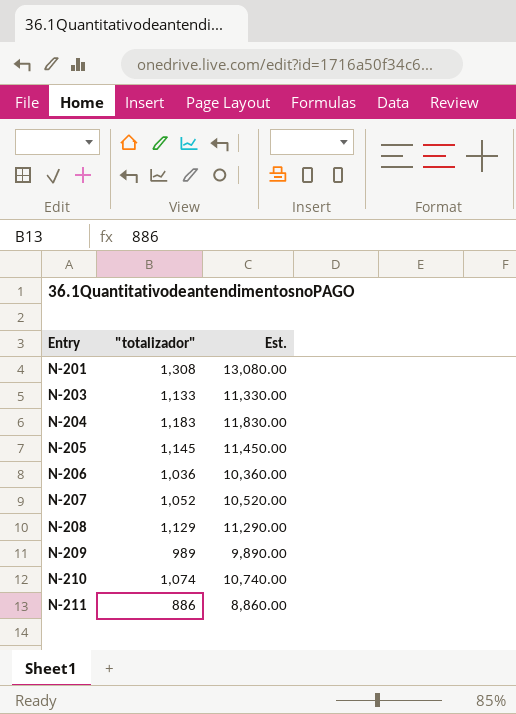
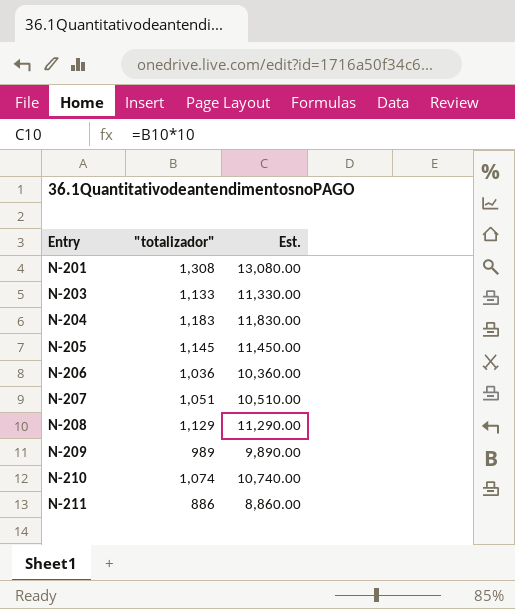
N-207 | "totalizador": 1,052 -> 1,051
N-207 | Est.: 10,520.00 -> 10,510.00

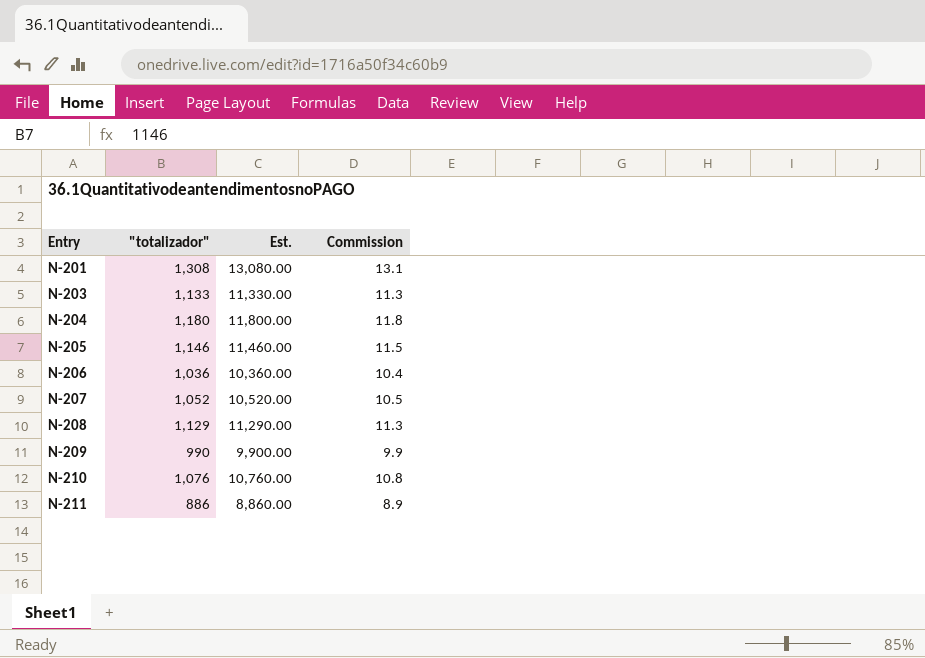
column Commission | formula: none -> ["totalizador"] * 0.01
N-204 | "totalizador": 1,183 -> 1,180
N-204 | Est.: 11,830.00 -> 11,800.00
N-205 | "totalizador": 1,145 -> 1,146
N-205 | Est.: 11,450.00 -> 11,460.00
N-207 | "totalizador": 1,051 -> 1,052
N-207 | Est.: 10,510.00 -> 10,520.00
N-209 | "totalizador": 989 -> 990
N-209 | Est.: 9,890.00 -> 9,900.00
N-210 | "totalizador": 1,074 -> 1,076
N-210 | Est.: 10,740.00 -> 10,760.00

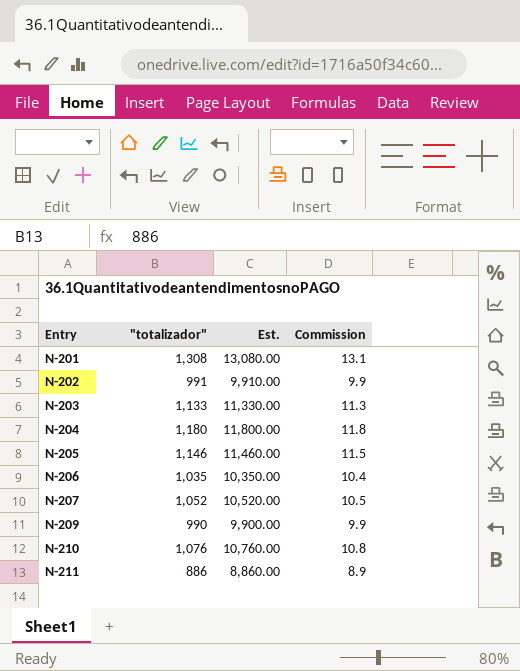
row N-208: 1,129 | 11,290.00 | 11.3 -> none
row N-202: none -> 991 | 9,910.00 | 9.9
N-206 | "totalizador": 1,036 -> 1,035
N-206 | Est.: 10,360.00 -> 10,350.00

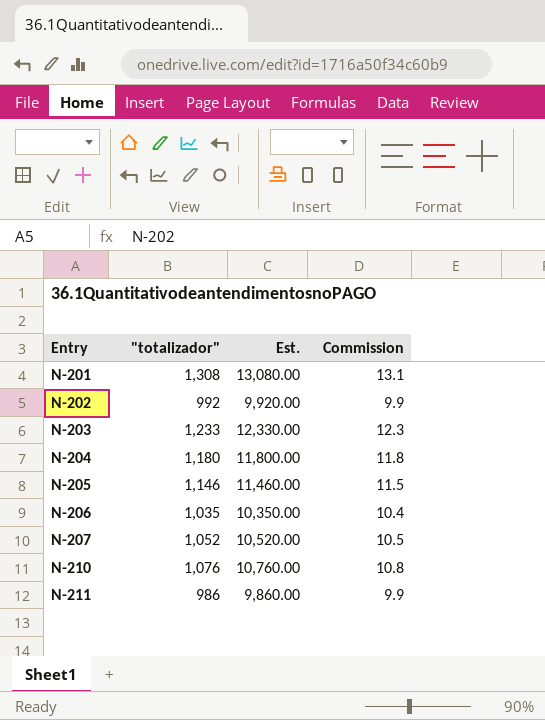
row N-209: 990 | 9,900.00 | 9.9 -> none
N-202 | "totalizador": 991 -> 992
N-202 | Est.: 9,910.00 -> 9,920.00
N-203 | "totalizador": 1,133 -> 1,233
N-203 | Est.: 11,330.00 -> 12,330.00
N-203 | Commission: 11.3 -> 12.3
N-211 | "totalizador": 886 -> 986
N-211 | Est.: 8,860.00 -> 9,860.00
N-211 | Commission: 8.9 -> 9.9

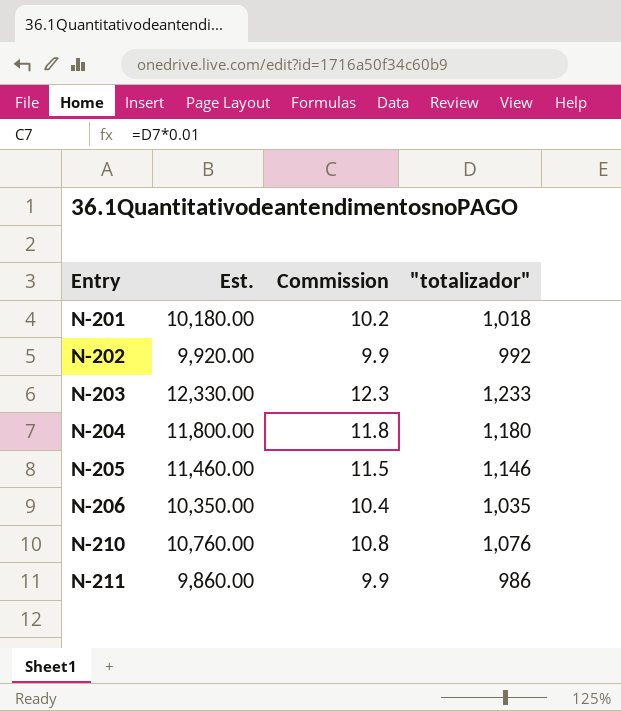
column "totalizador" | position: 2 -> 4
row N-207: 1,052 | 10,520.00 | 10.5 -> none
N-201 | Est.: 13,080.00 -> 10,180.00
N-201 | Commission: 13.1 -> 10.2
N-201 | "totalizador": 1,308 -> 1,018

